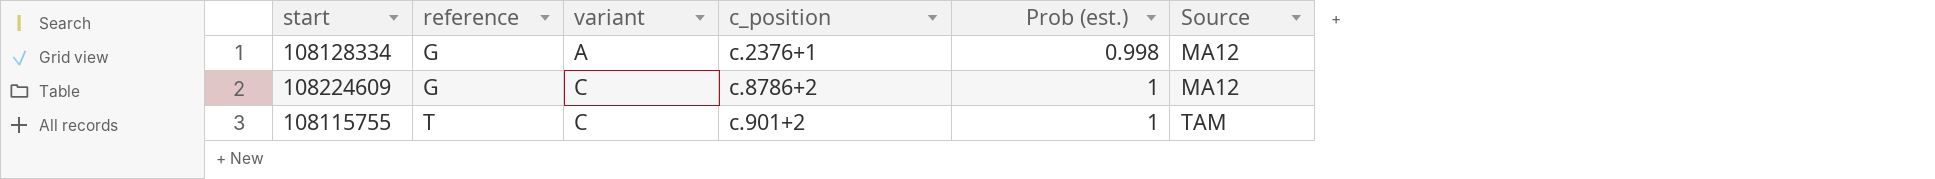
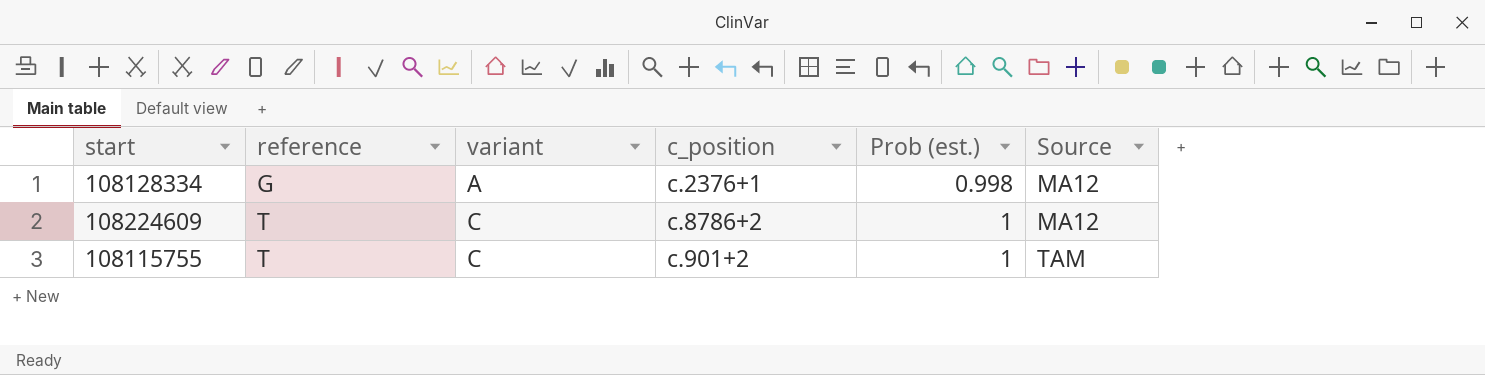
108224609 | reference: G -> T

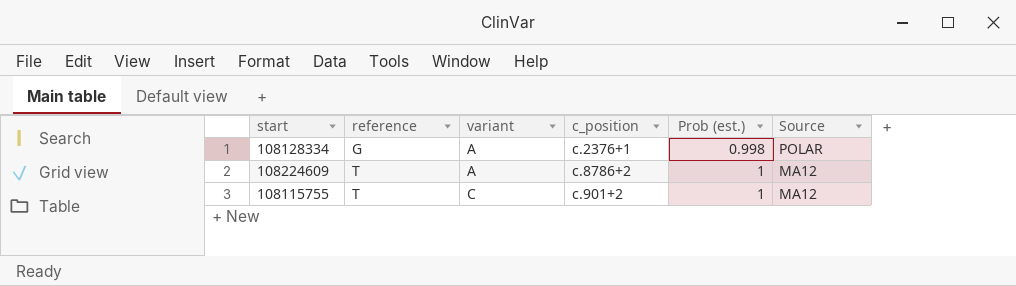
108128334 | Source: MA12 -> POLAR
108224609 | variant: C -> A
108115755 | Source: TAM -> MA12

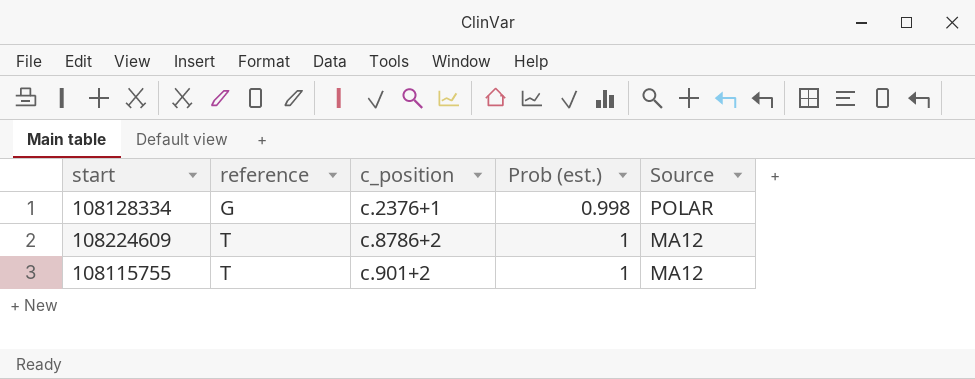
column variant | position: 3 -> none

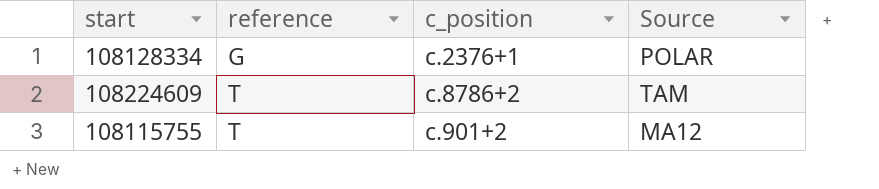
column Prob (est.) | position: 4 -> none
108224609 | Source: MA12 -> TAM

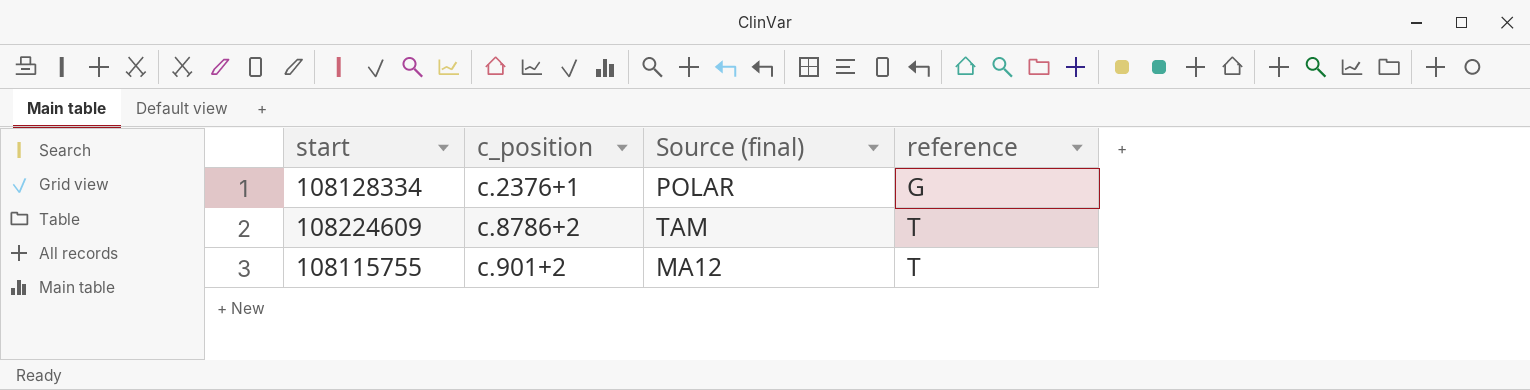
column name: Source -> Source (final)
column reference | position: 2 -> 4

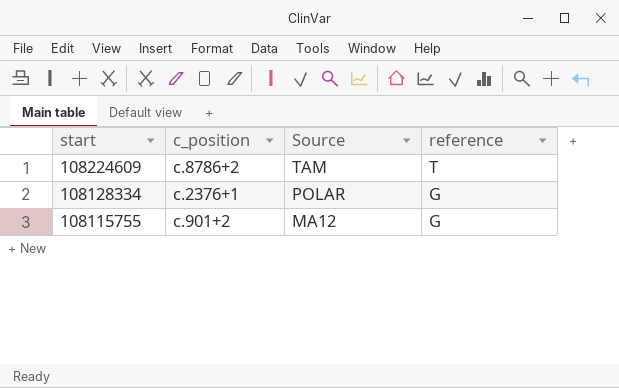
row order: reference ascending -> start descending
column name: Source (final) -> Source
108115755 | reference: T -> G

